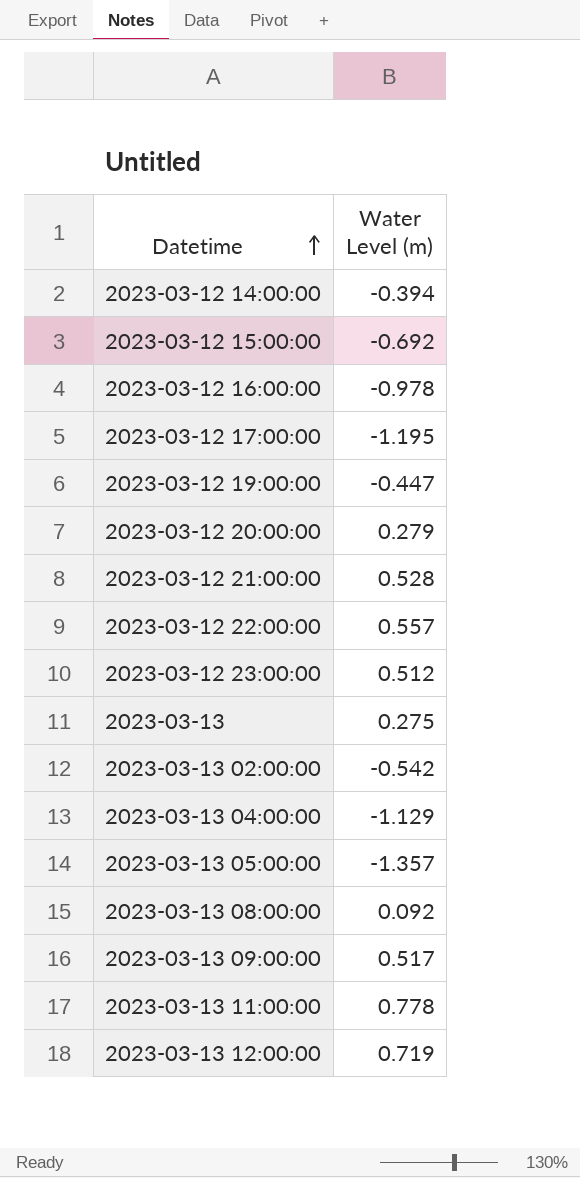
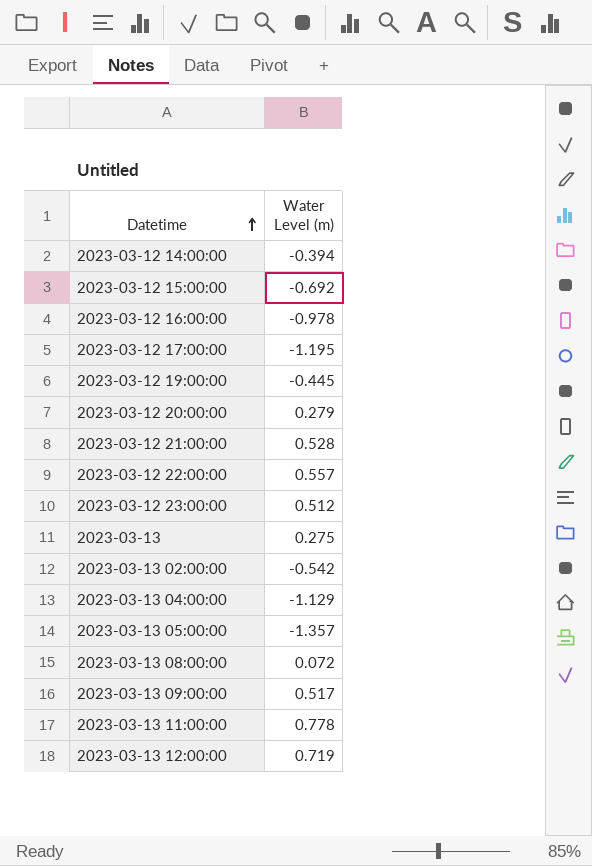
2023-03-12 19:00:00 | Water Level (m): -0.447 -> -0.445
2023-03-13 08:00:00 | Water Level (m): 0.092 -> 0.072

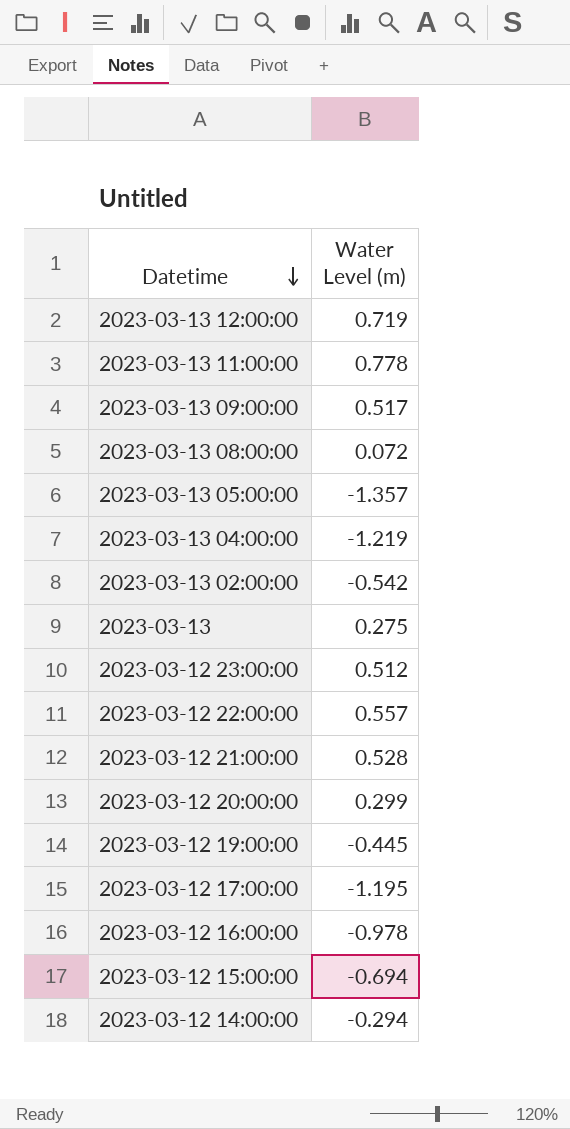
row order: Datetime ascending -> Datetime descending
2023-03-13 04:00:00 | Water Level (m): -1.129 -> -1.219
2023-03-12 20:00:00 | Water Level (m): 0.279 -> 0.299
2023-03-12 15:00:00 | Water Level (m): -0.692 -> -0.694
2023-03-12 14:00:00 | Water Level (m): -0.394 -> -0.294

